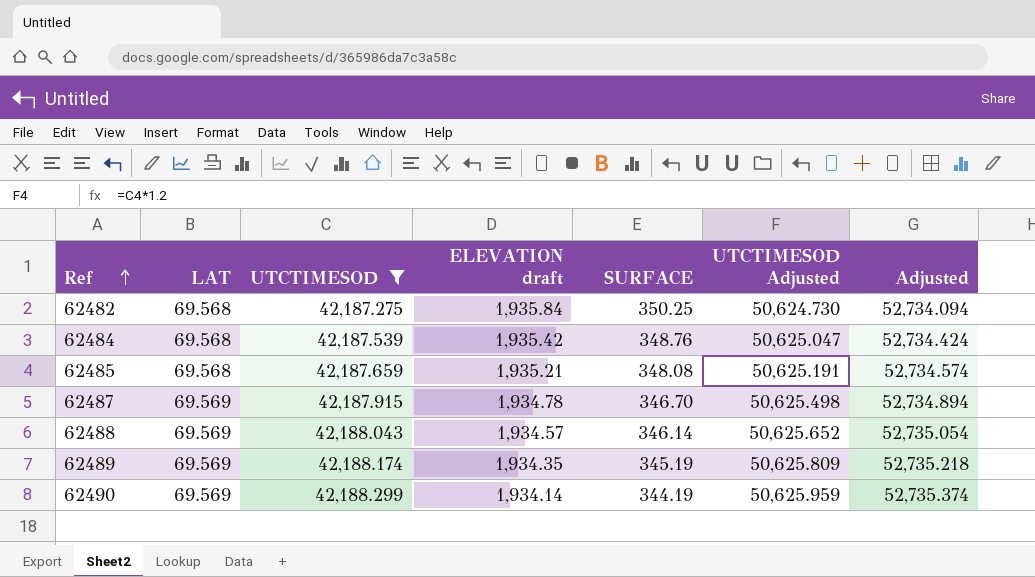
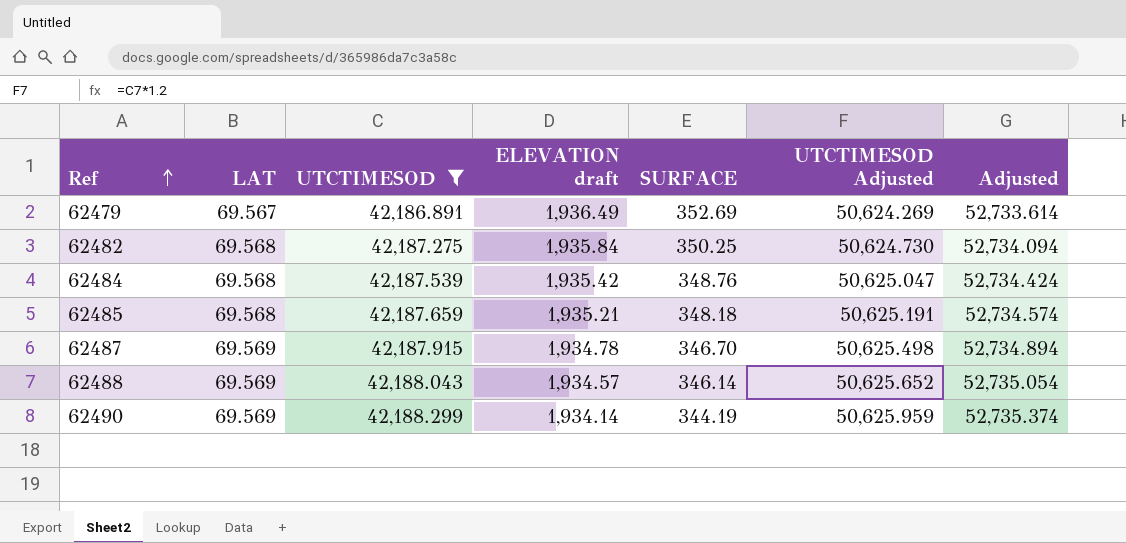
row 62489: 69.569 | 42,188.174 | 1,934.35 | 345.19 | 50,625.809 | 52,735.218 -> none
row 62479: none -> 69.567 | 42,186.891 | 1,936.49 | 352.69 | 50,624.269 | 52,733.614
62485 | SURFACE: 348.08 -> 348.18

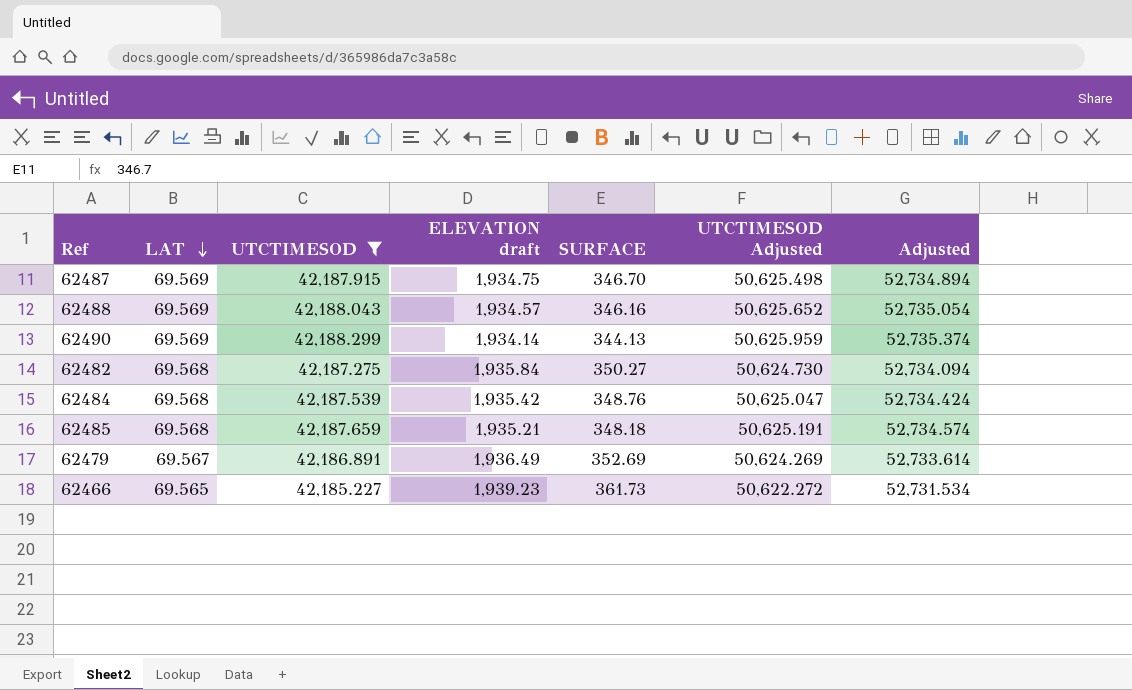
row order: Ref ascending -> LAT descending
62487 | ELEVATION draft: 1,934.78 -> 1,934.75
62488 | SURFACE: 346.14 -> 346.16
62490 | SURFACE: 344.19 -> 344.13
62482 | SURFACE: 350.25 -> 350.27
row 62466: none -> 69.565 | 42,185.227 | 1,939.23 | 361.73 | 50,622.272 | 52,731.534

